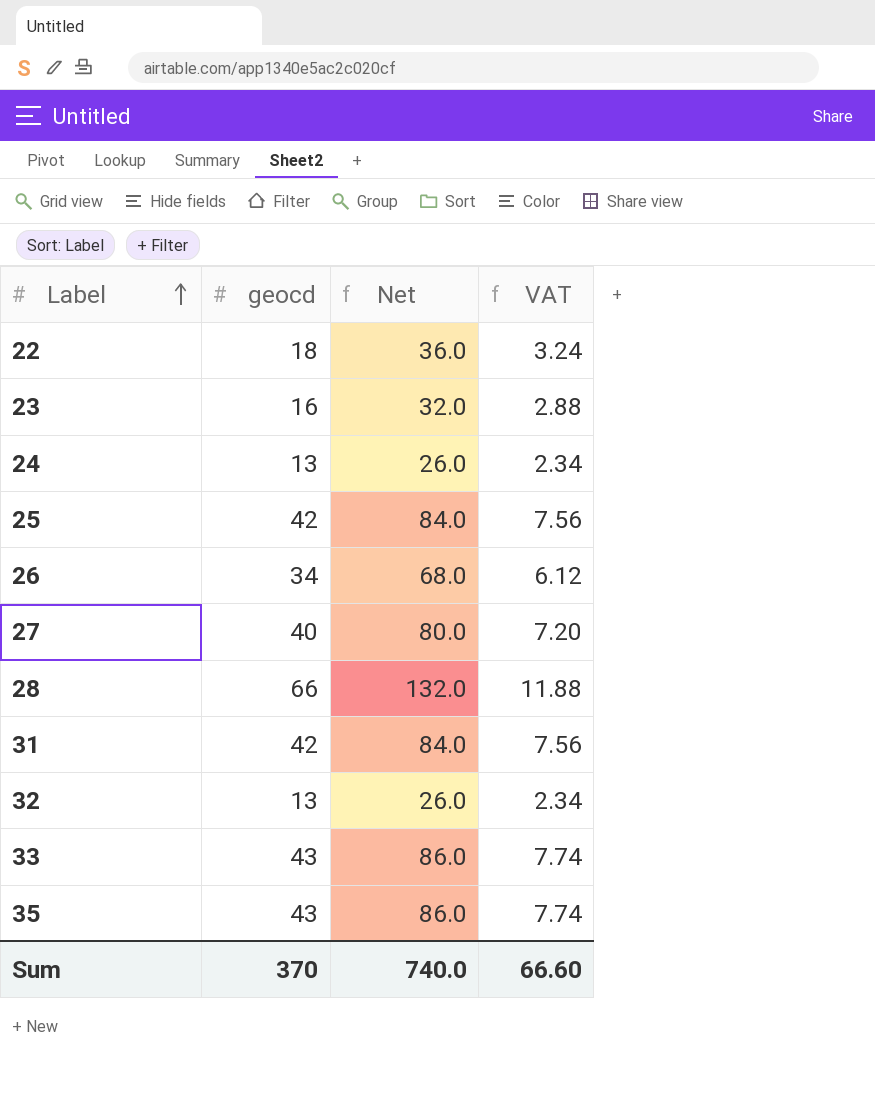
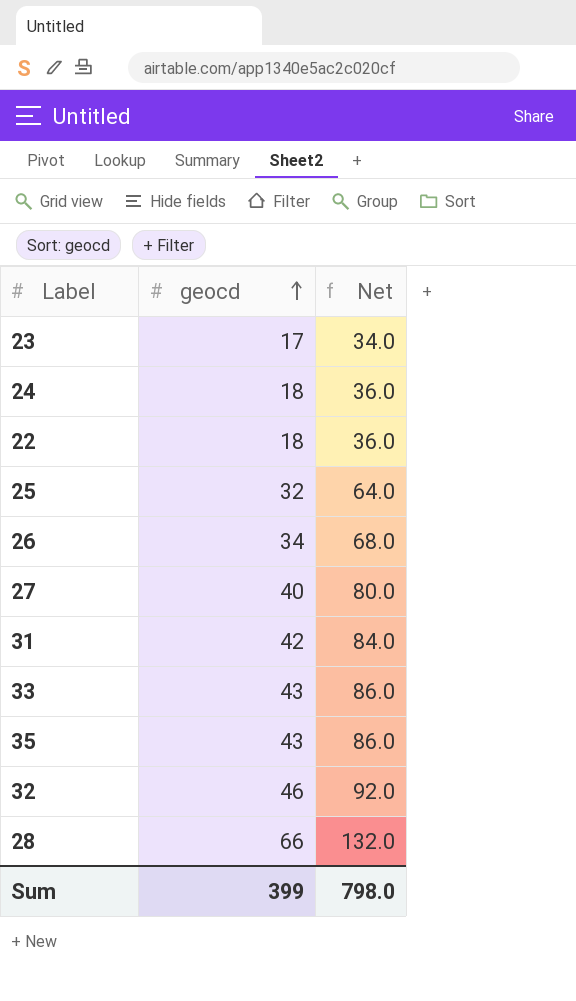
row order: Label ascending -> geocd ascending
column VAT | formula: [geocd] * 0.18 -> none
23 | geocd: 16 -> 17
23 | Net: 32.0 -> 34.0
24 | geocd: 13 -> 18
24 | Net: 26.0 -> 36.0
25 | geocd: 42 -> 32
25 | Net: 84.0 -> 64.0
32 | geocd: 13 -> 46
32 | Net: 26.0 -> 92.0
Sum | geocd: 370 -> 399
Sum | Net: 740.0 -> 798.0

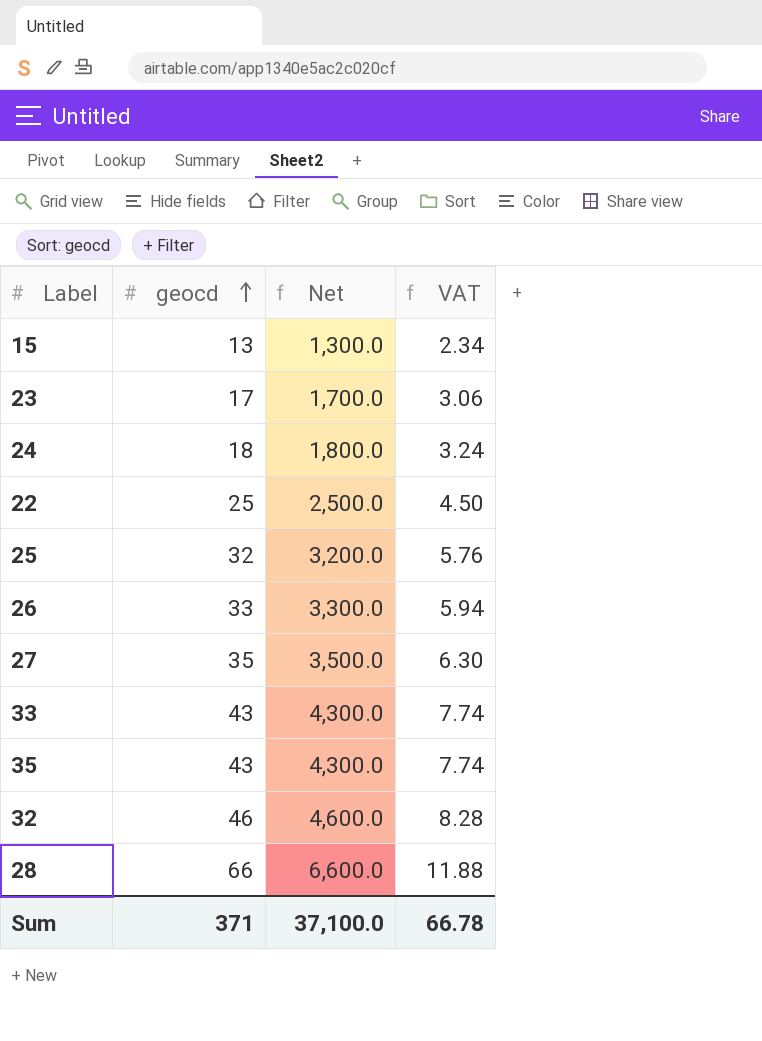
column Net | formula: [geocd] * 2 -> [geocd] * 100
column VAT | formula: none -> [geocd] * 0.18
row 31: 42 | 84.0 -> none
row 15: none -> 13 | 1,300.0 | 2.34
22 | geocd: 18 -> 25
26 | geocd: 34 -> 33
27 | geocd: 40 -> 35
Sum | geocd: 399 -> 371
Sum | Net: 798.0 -> 37,100.0

